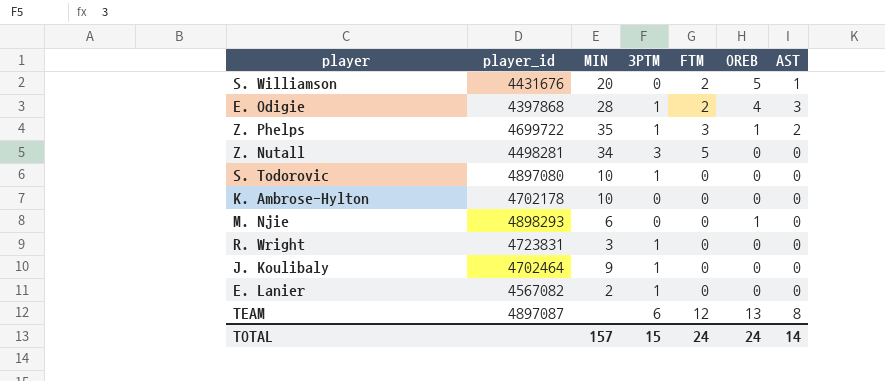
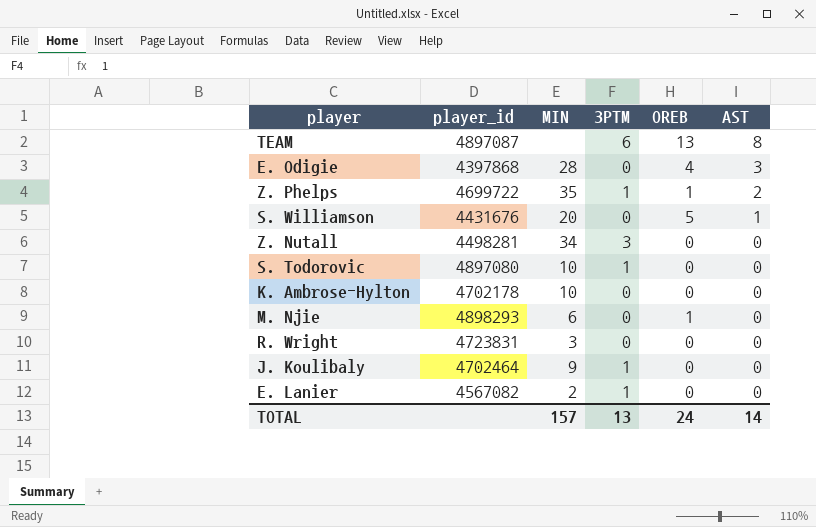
row order: none -> AST descending
column FTM | position: 5 -> none
E. Odigie | 3PTM: 1 -> 0
R. Wright | 3PTM: 1 -> 0
TOTAL | 3PTM: 15 -> 13

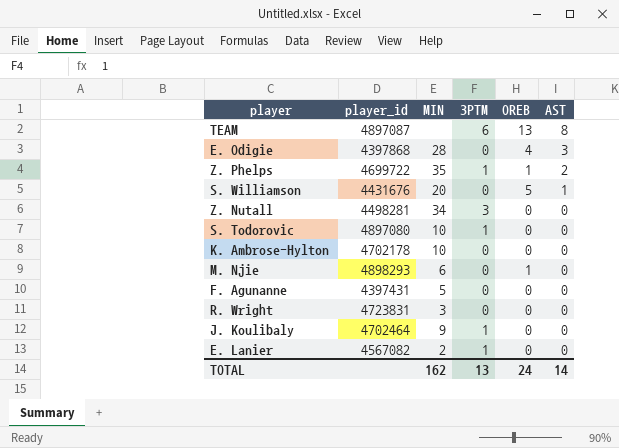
row F. Agunanne: none -> 4397431 | 5 | 0 | 0 | 0
TOTAL | MIN: 157 -> 162

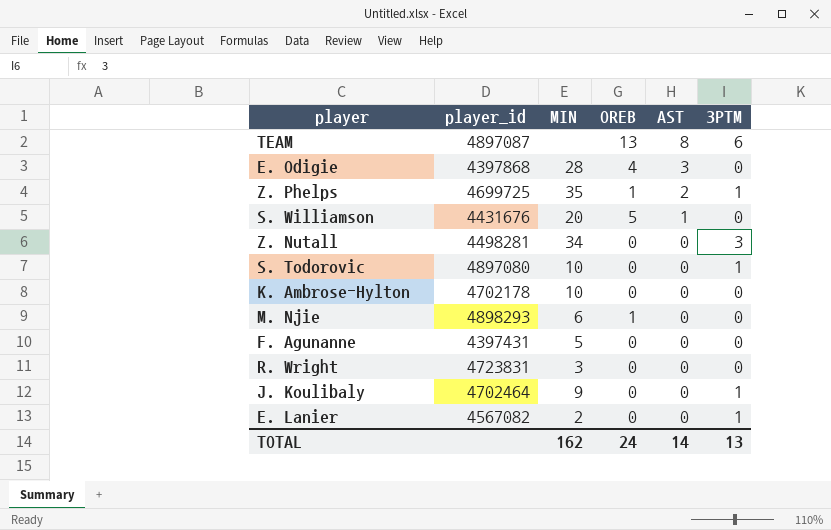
column 3PTM | position: 4 -> 6
Z. Phelps | player_id: 4699722 -> 4699725

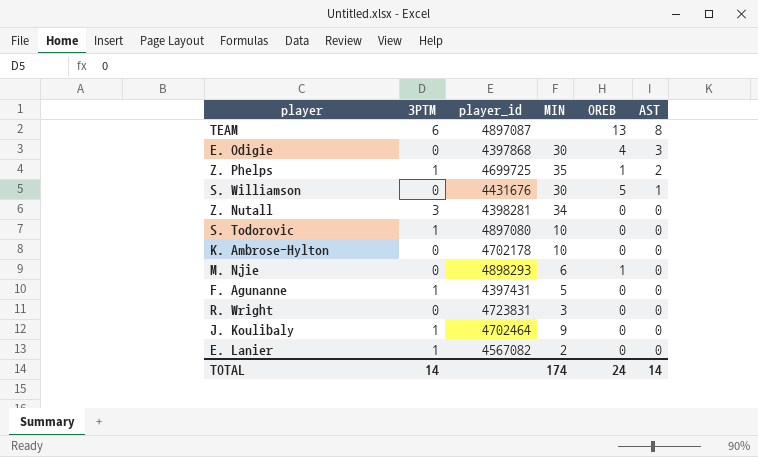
column 3PTM | position: 6 -> 2
E. Odigie | MIN: 28 -> 30
S. Williamson | MIN: 20 -> 30
Z. Nutall | player_id: 4498281 -> 4398281
F. Agunanne | 3PTM: 0 -> 1
TOTAL | 3PTM: 13 -> 14
TOTAL | MIN: 162 -> 174

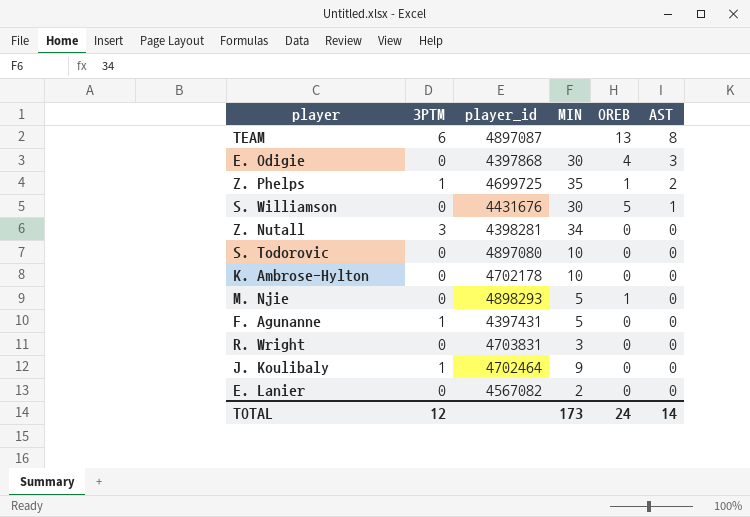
S. Todorovic | 3PTM: 1 -> 0
M. Njie | MIN: 6 -> 5
R. Wright | player_id: 4723831 -> 4703831
E. Lanier | 3PTM: 1 -> 0
TOTAL | 3PTM: 14 -> 12
TOTAL | MIN: 174 -> 173

